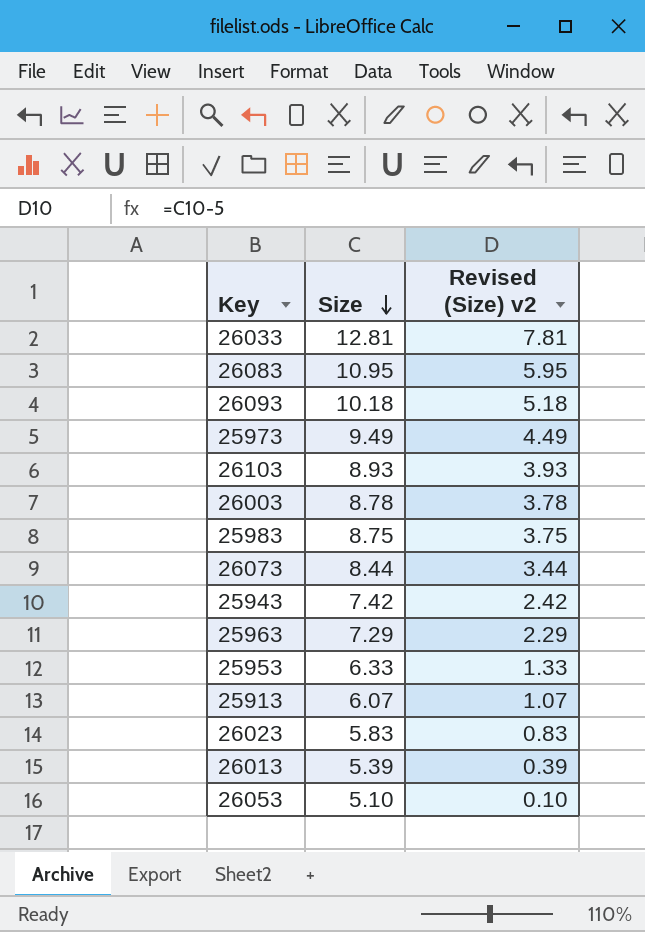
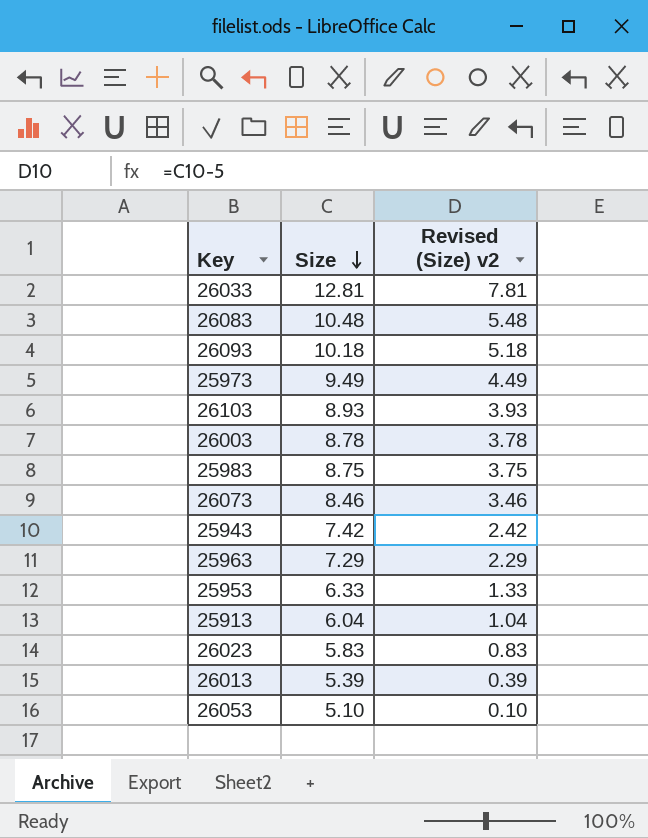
26083 | Size: 10.95 -> 10.48
26083 | Revised (Size) v2: 5.95 -> 5.48
26073 | Size: 8.44 -> 8.46
26073 | Revised (Size) v2: 3.44 -> 3.46
25913 | Size: 6.07 -> 6.04
25913 | Revised (Size) v2: 1.07 -> 1.04

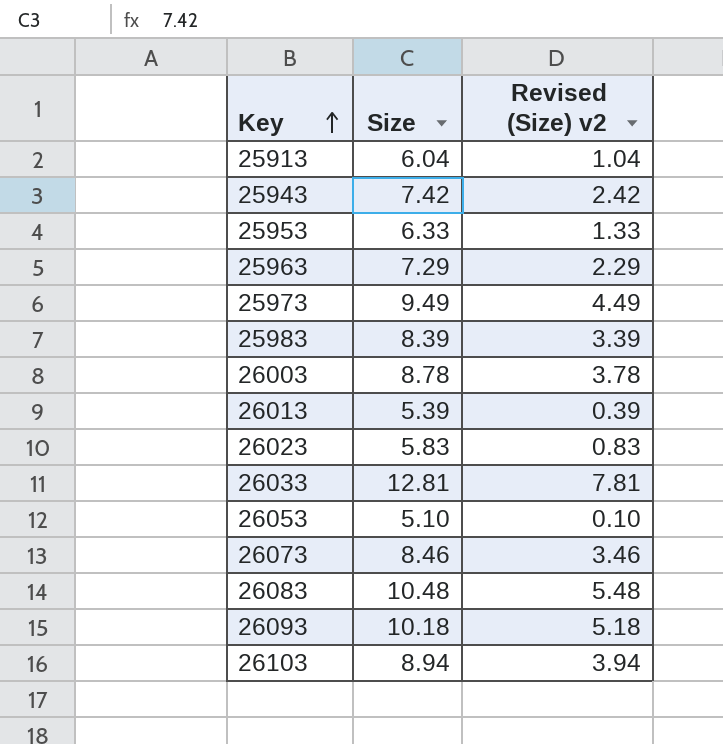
row order: Size descending -> Key ascending
25983 | Size: 8.75 -> 8.39
25983 | Revised (Size) v2: 3.75 -> 3.39
26103 | Size: 8.93 -> 8.94
26103 | Revised (Size) v2: 3.93 -> 3.94

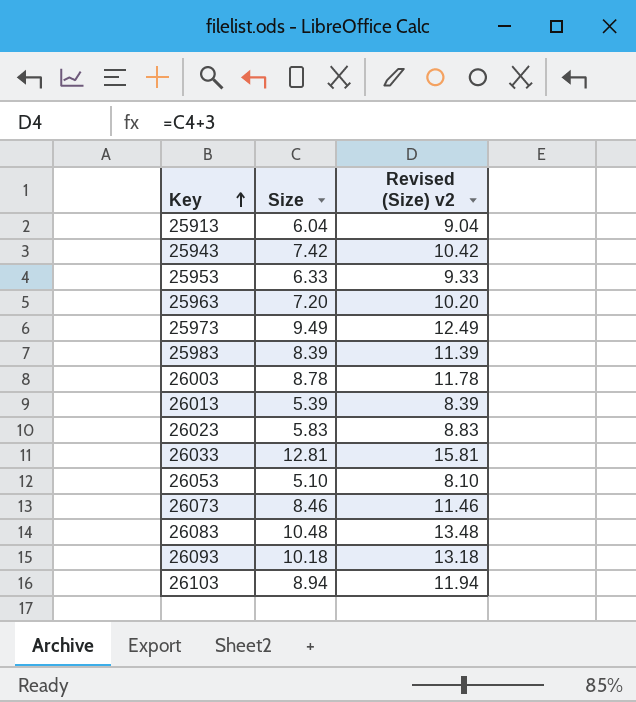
column Revised (Size) v2 | formula: [Size] - 5 -> [Size] + 3
25963 | Size: 7.29 -> 7.20

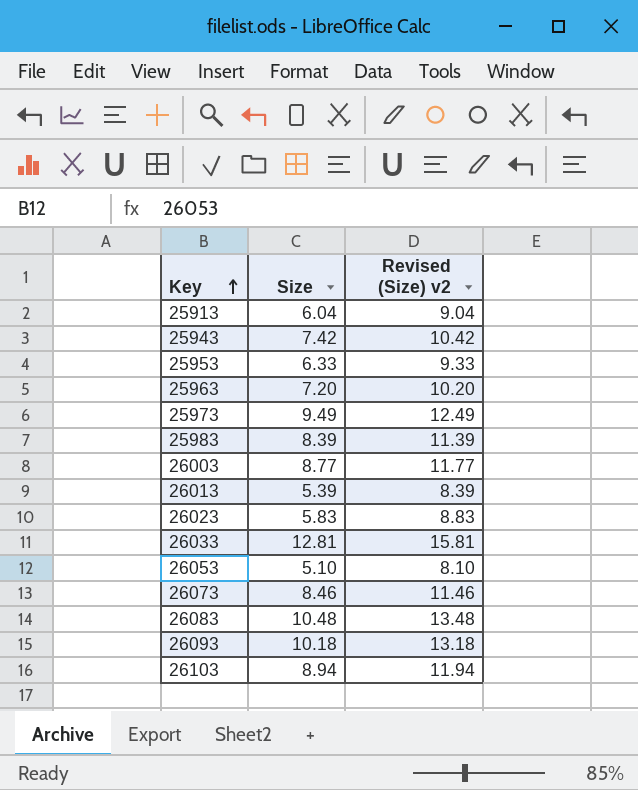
26003 | Size: 8.78 -> 8.77
26003 | Revised (Size) v2: 11.78 -> 11.77

